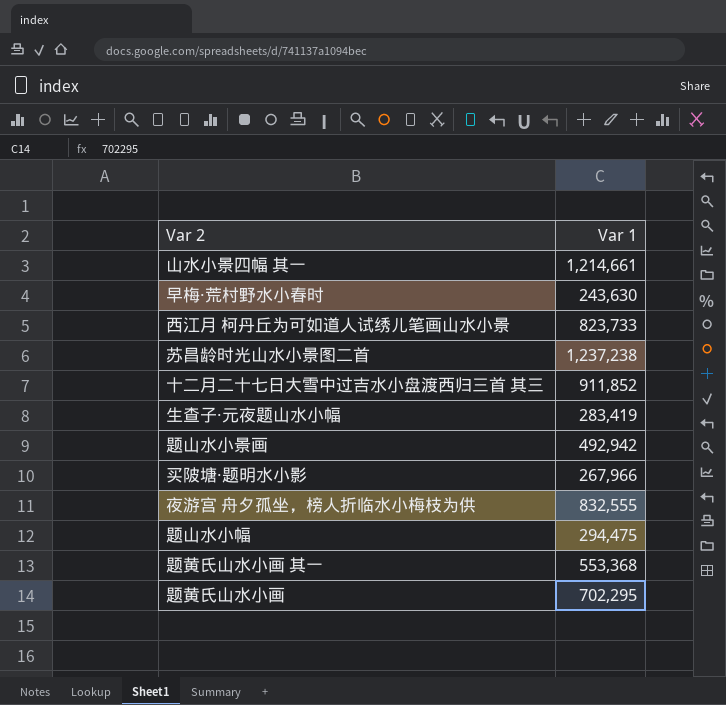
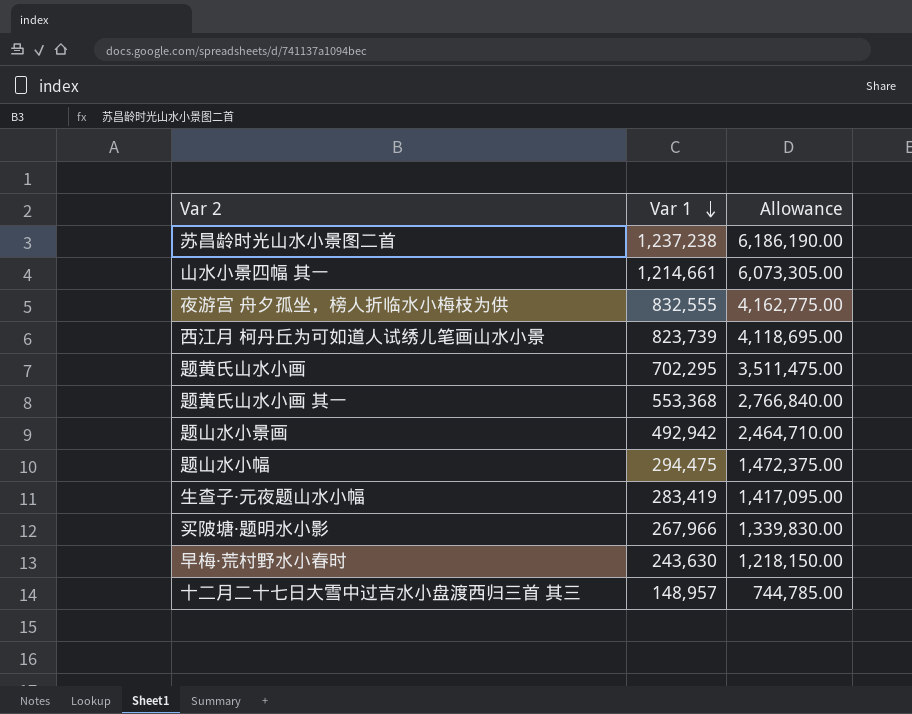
row order: none -> Var 1 descending
column Allowance | formula: none -> [Var 1] * 5
西江月 柯丹丘为可如道人试绣儿笔画山水小景 | Var 1: 823,733 -> 823,739
十二月二十七日大雪中过吉水小盘渡西归三首 其三 | Var 1: 911,852 -> 148,957

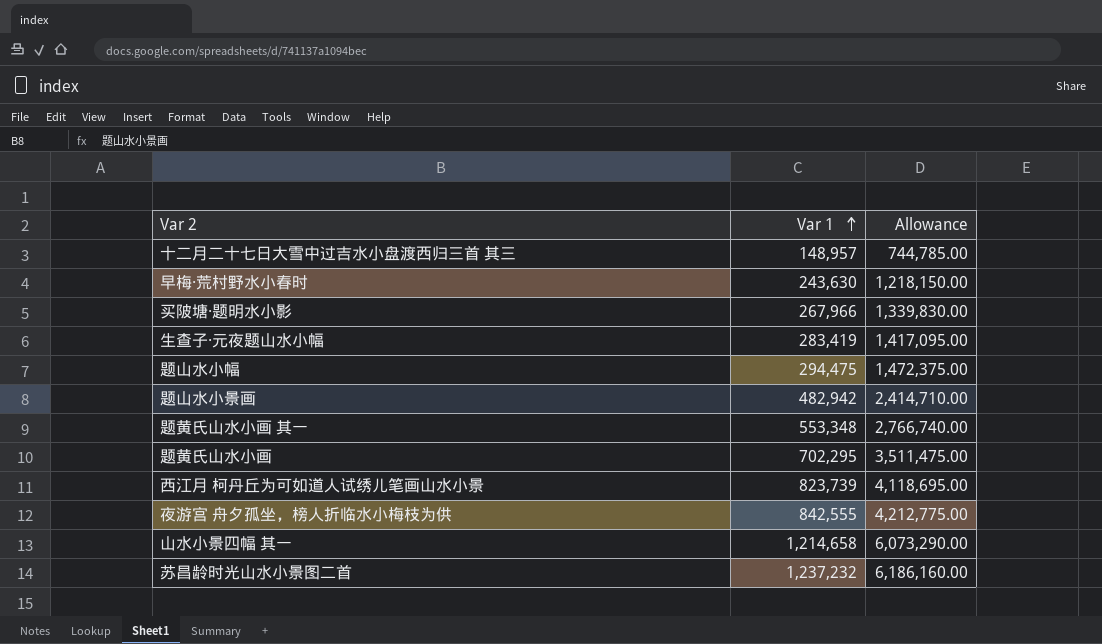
row order: Var 1 descending -> Var 1 ascending
题山水小景画 | Var 1: 492,942 -> 482,942
题山水小景画 | Allowance: 2,464,710.00 -> 2,414,710.00
题黄氏山水小画 其一 | Var 1: 553,368 -> 553,348
题黄氏山水小画 其一 | Allowance: 2,766,840.00 -> 2,766,740.00
夜游宫 舟夕孤坐，榜人折临水小梅枝为供 | Var 1: 832,555 -> 842,555
夜游宫 舟夕孤坐，榜人折临水小梅枝为供 | Allowance: 4,162,775.00 -> 4,212,775.00
山水小景四幅 其一 | Var 1: 1,214,661 -> 1,214,658
山水小景四幅 其一 | Allowance: 6,073,305.00 -> 6,073,290.00
苏昌龄时光山水小景图二首 | Var 1: 1,237,238 -> 1,237,232
苏昌龄时光山水小景图二首 | Allowance: 6,186,190.00 -> 6,186,160.00

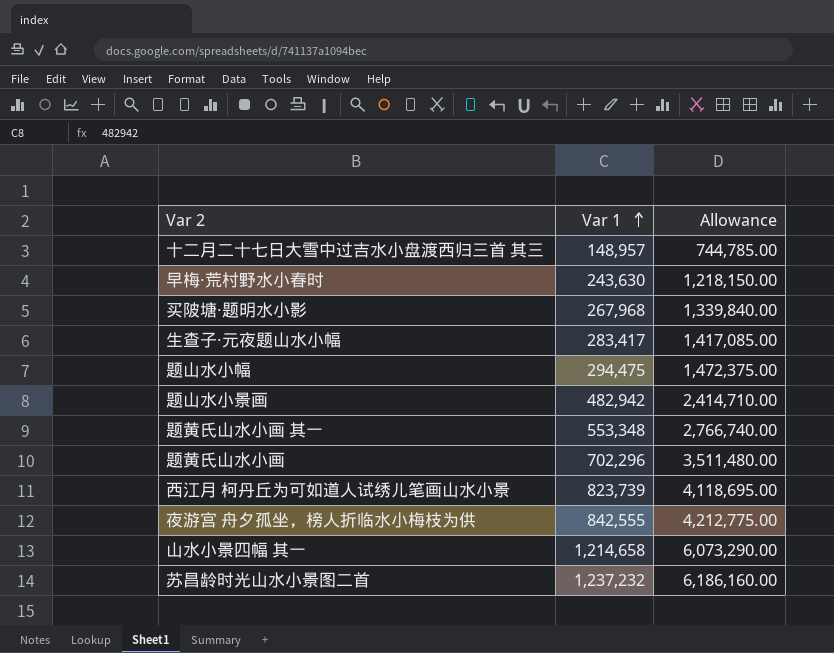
买陂塘·题明水小影 | Var 1: 267,966 -> 267,968
买陂塘·题明水小影 | Allowance: 1,339,830.00 -> 1,339,840.00
生查子·元夜题山水小幅 | Var 1: 283,419 -> 283,417
生查子·元夜题山水小幅 | Allowance: 1,417,095.00 -> 1,417,085.00
题黄氏山水小画 | Var 1: 702,295 -> 702,296
题黄氏山水小画 | Allowance: 3,511,475.00 -> 3,511,480.00

